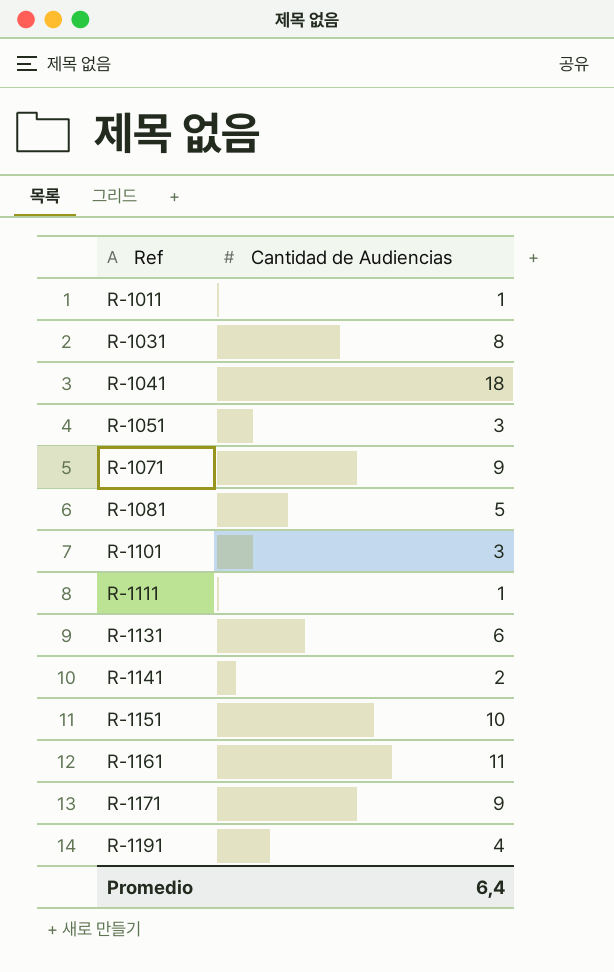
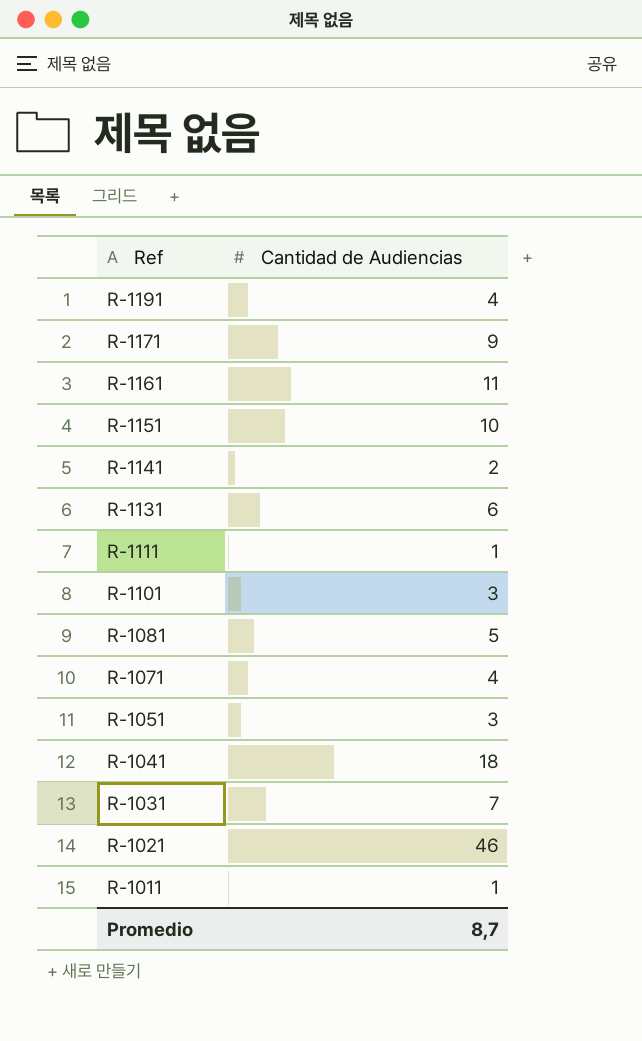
row order: Ref ascending -> Ref descending
R-1071 | Cantidad de Audiencias: 9 -> 4
R-1031 | Cantidad de Audiencias: 8 -> 7
row R-1021: none -> 46
Promedio | Cantidad de Audiencias: 6,4 -> 8,7

